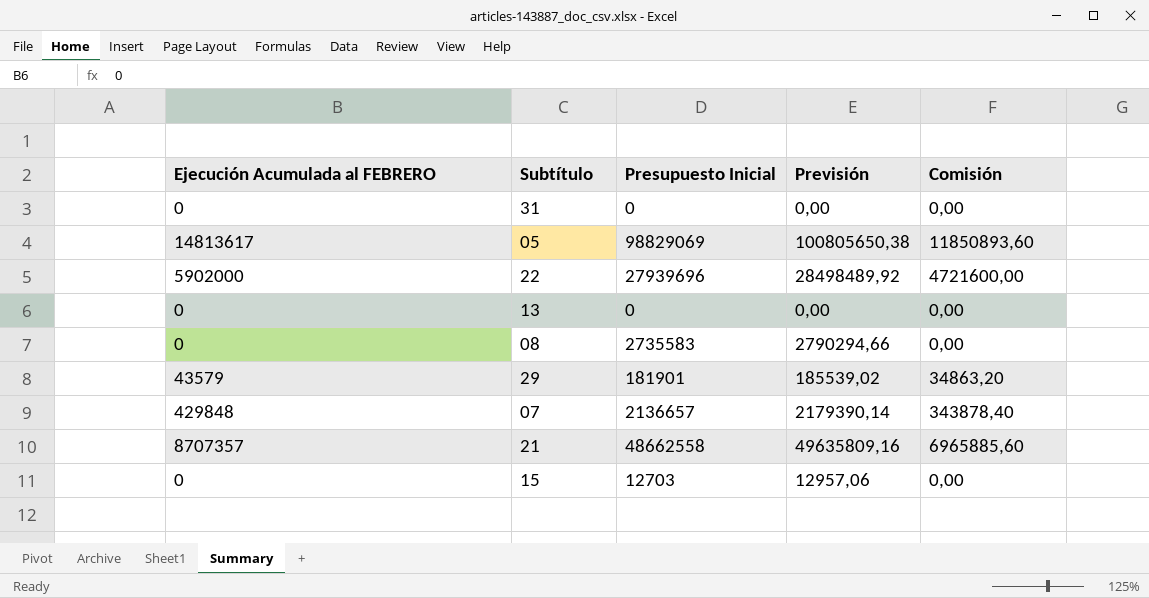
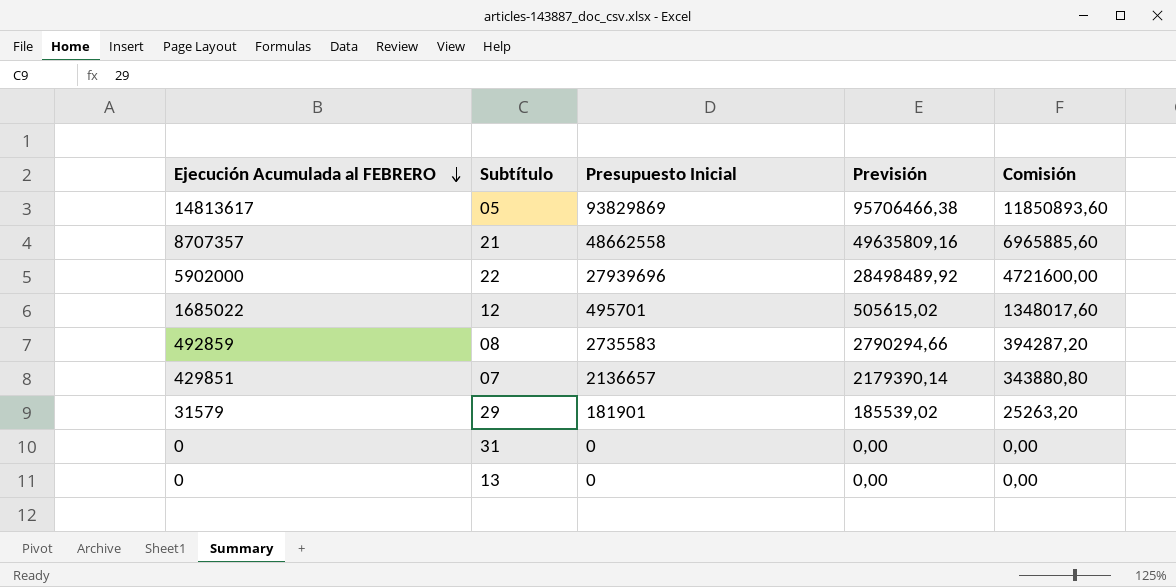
row order: none -> Ejecución Acumulada al FEBRERO descending
row 15: 0 | 12703 | 12957,06 | 0,00 -> none
05 | Presupuesto Inicial: 98829069 -> 93829869
05 | Previsión: 100805650,38 -> 95706466,38
row 12: none -> 1685022 | 495701 | 505615,02 | 1348017,60
08 | Ejecución Acumulada al FEBRERO: 0 -> 492859
08 | Comisión: 0,00 -> 394287,20
07 | Ejecución Acumulada al FEBRERO: 429848 -> 429851
07 | Comisión: 343878,40 -> 343880,80
29 | Ejecución Acumulada al FEBRERO: 43579 -> 31579
29 | Comisión: 34863,20 -> 25263,20

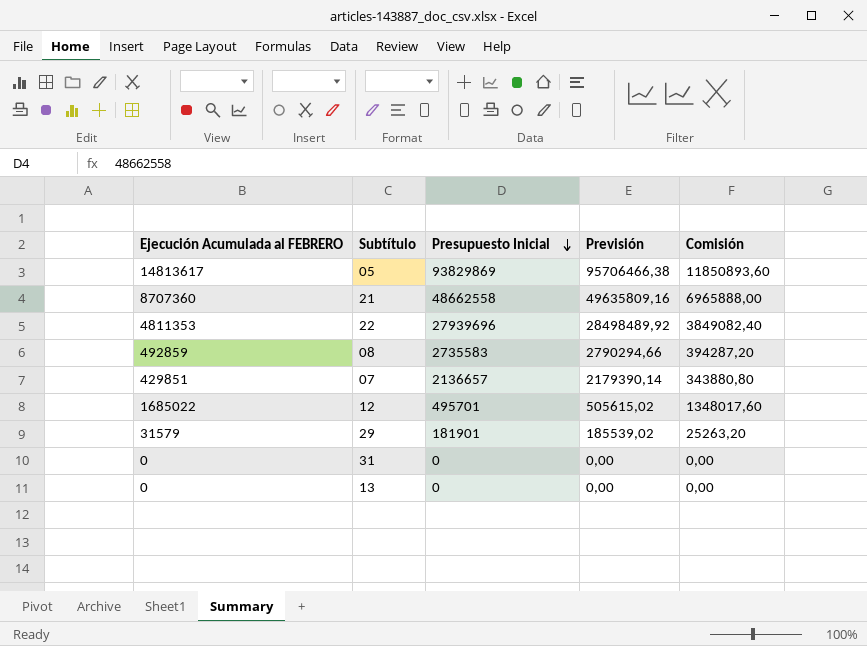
row order: Ejecución Acumulada al FEBRERO descending -> Presupuesto Inicial descending
21 | Ejecución Acumulada al FEBRERO: 8707357 -> 8707360
21 | Comisión: 6965885,60 -> 6965888,00
22 | Ejecución Acumulada al FEBRERO: 5902000 -> 4811353
22 | Comisión: 4721600,00 -> 3849082,40

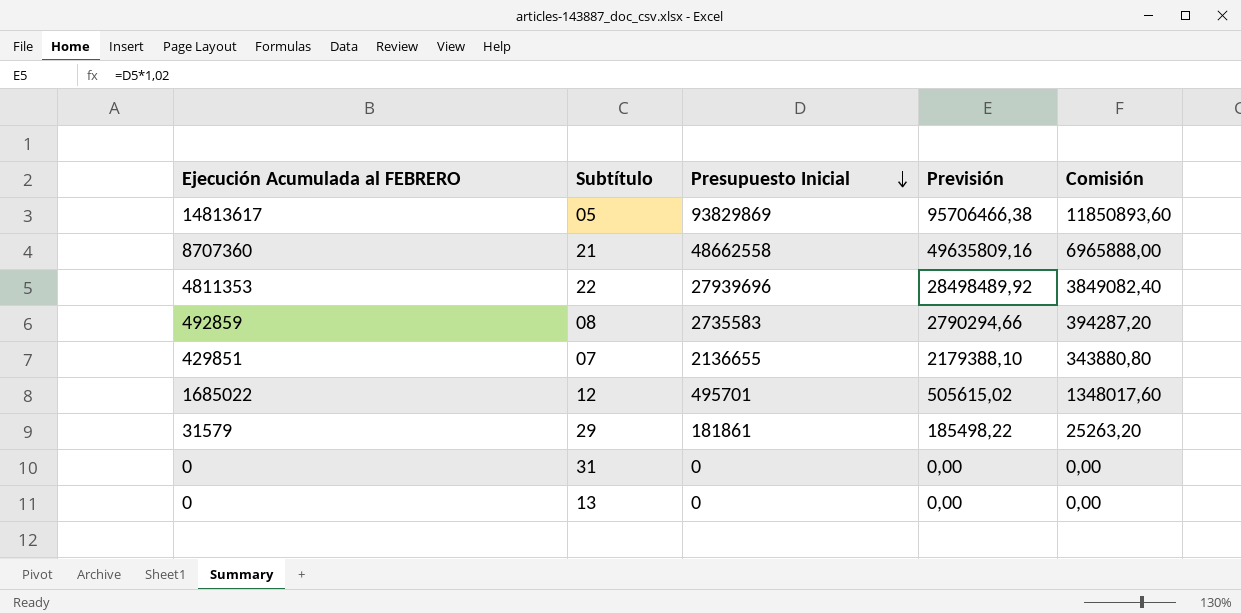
07 | Presupuesto Inicial: 2136657 -> 2136655
07 | Previsión: 2179390,14 -> 2179388,10
29 | Presupuesto Inicial: 181901 -> 181861
29 | Previsión: 185539,02 -> 185498,22

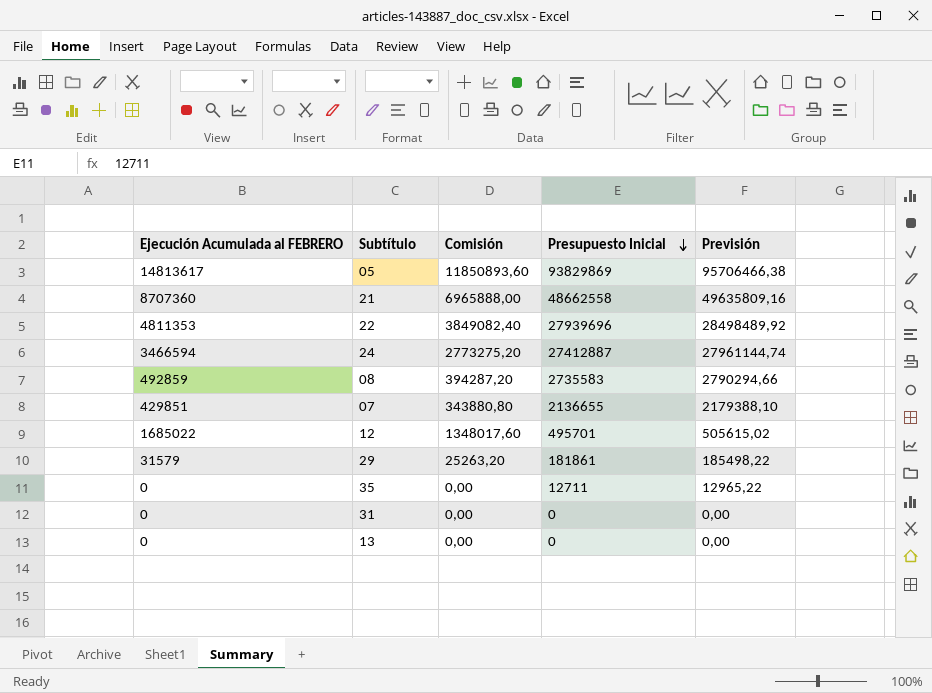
column Comisión | position: 5 -> 3
row 24: none -> 3466594 | 2773275,20 | 27412887 | 27961144,74
row 35: none -> 0 | 0,00 | 12711 | 12965,22

